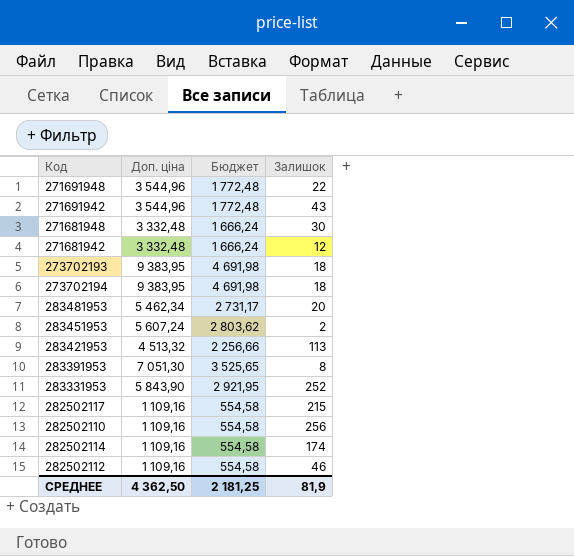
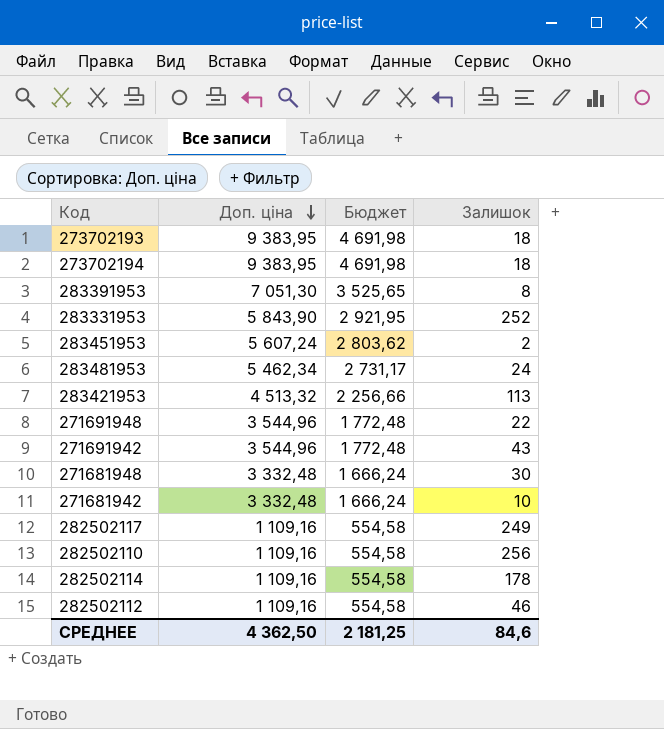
row order: none -> Доп. ціна descending
283481953 | Залишок: 20 -> 24
271681942 | Залишок: 12 -> 10
282502117 | Залишок: 215 -> 249
282502114 | Залишок: 174 -> 178
СРЕДНЕЕ | Залишок: 81,9 -> 84,6

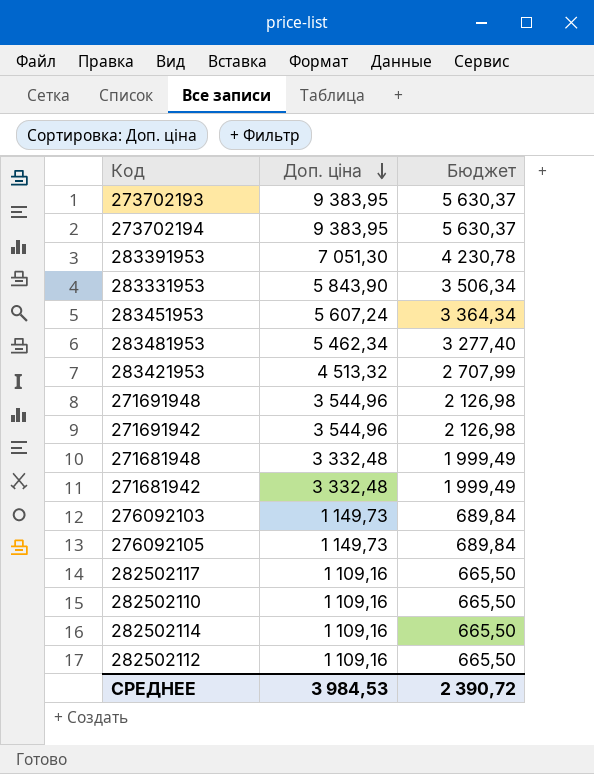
column Залишок | position: 4 -> none
column Бюджет | formula: [Доп. ціна] * 0,5 -> [Доп. ціна] * 0,6
row 276092103: none -> 1 149,73 | 689,84
row 276092105: none -> 1 149,73 | 689,84
СРЕДНЕЕ | Доп. ціна: 4 362,50 -> 3 984,53
СРЕДНЕЕ | Бюджет: 2 181,25 -> 2 390,72

